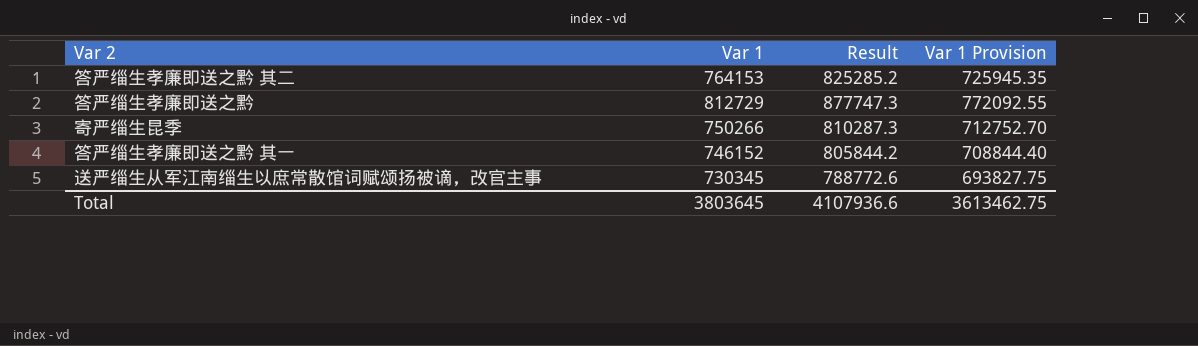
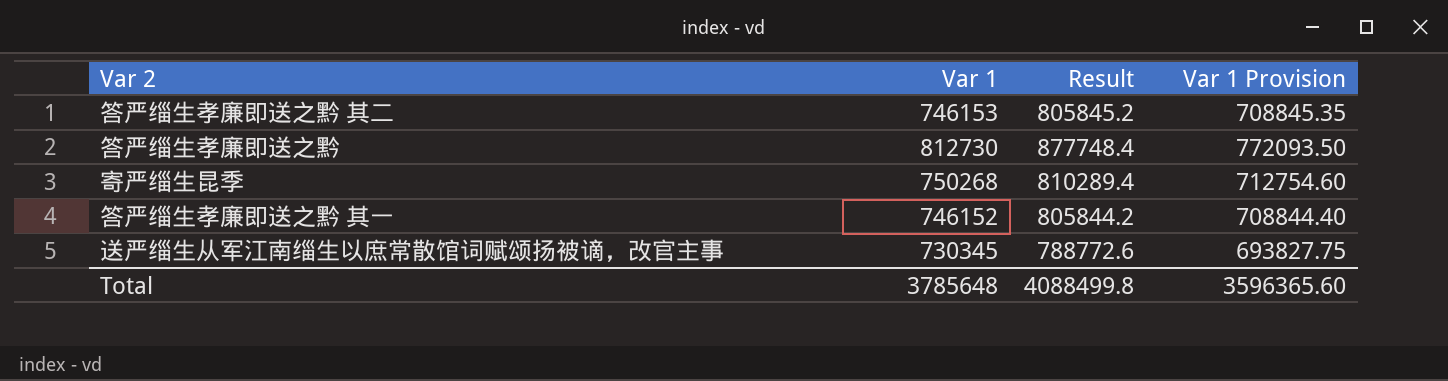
答严缁生孝廉即送之黔 其二 | Var 1: 764153 -> 746153
答严缁生孝廉即送之黔 其二 | Result: 825285.2 -> 805845.2
答严缁生孝廉即送之黔 其二 | Var 1 Provision: 725945.35 -> 708845.35
答严缁生孝廉即送之黔 | Var 1: 812729 -> 812730
答严缁生孝廉即送之黔 | Result: 877747.3 -> 877748.4
答严缁生孝廉即送之黔 | Var 1 Provision: 772092.55 -> 772093.50
寄严缁生昆季 | Var 1: 750266 -> 750268
寄严缁生昆季 | Result: 810287.3 -> 810289.4
寄严缁生昆季 | Var 1 Provision: 712752.70 -> 712754.60
Total | Var 1: 3803645 -> 3785648
Total | Result: 4107936.6 -> 4088499.8
Total | Var 1 Provision: 3613462.75 -> 3596365.60

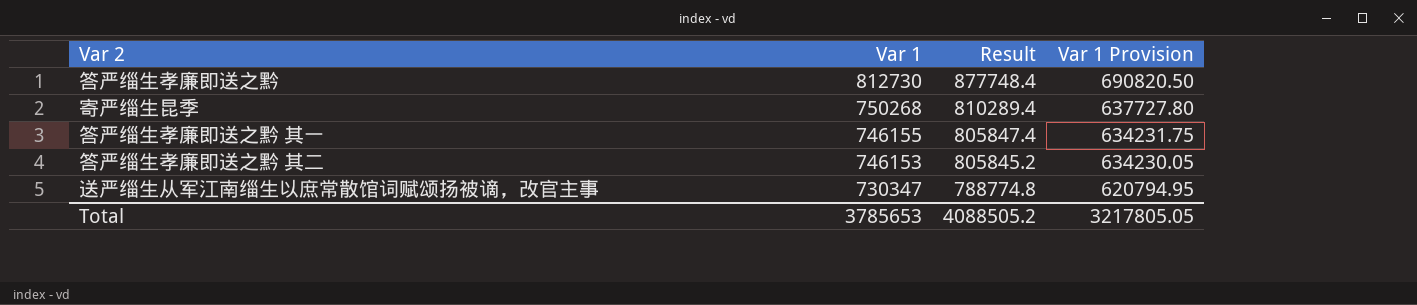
row order: none -> Var 1 descending
column Var 1 Provision | formula: [Var 1] * 0.95 -> [Var 1] * 0.85
答严缁生孝廉即送之黔 其一 | Var 1: 746152 -> 746155
答严缁生孝廉即送之黔 其一 | Result: 805844.2 -> 805847.4
送严缁生从军江南缁生以庶常散馆词赋颂扬被谪，改官主事 | Var 1: 730345 -> 730347
送严缁生从军江南缁生以庶常散馆词赋颂扬被谪，改官主事 | Result: 788772.6 -> 788774.8
Total | Var 1: 3785648 -> 3785653
Total | Result: 4088499.8 -> 4088505.2
Total | Var 1 Provision: 3596365.60 -> 3217805.05

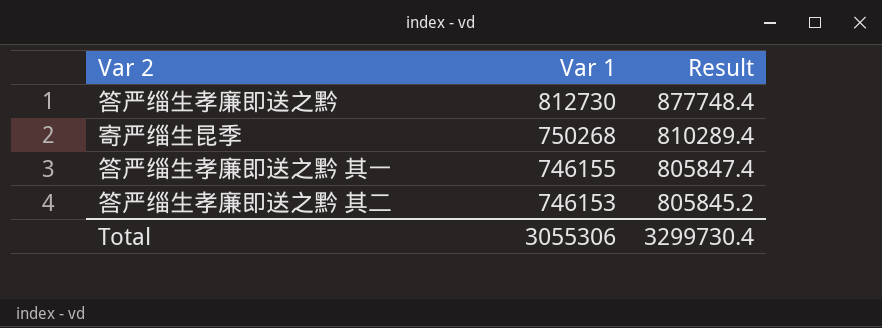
column Var 1 Provision | formula: [Var 1] * 0.85 -> none
row 送严缁生从军江南缁生以庶常散馆词赋颂扬被谪，改官主事: 730347 | 788774.8 | 620794.95 -> none
Total | Var 1: 3785653 -> 3055306
Total | Result: 4088505.2 -> 3299730.4

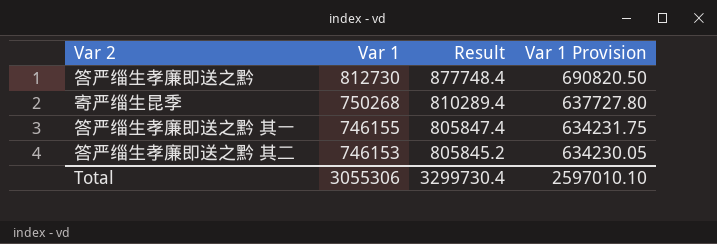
column Var 1 Provision | formula: none -> [Var 1] * 0.85

